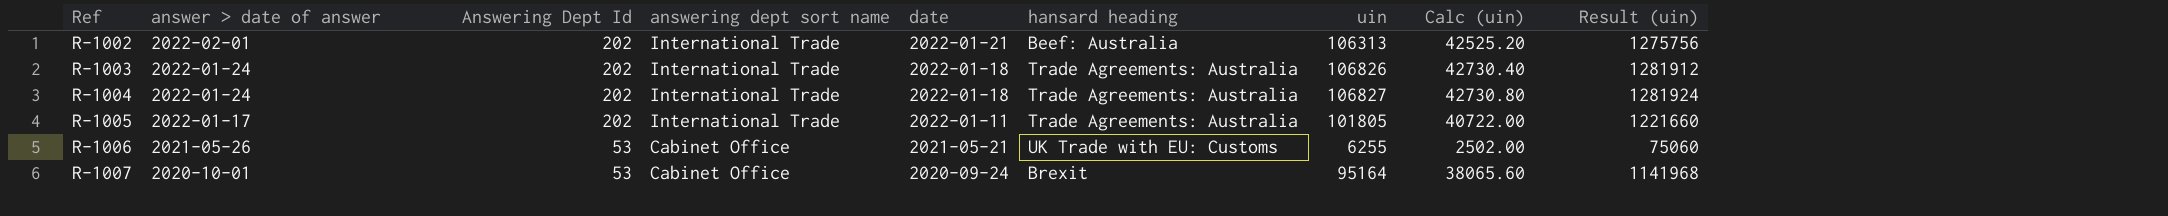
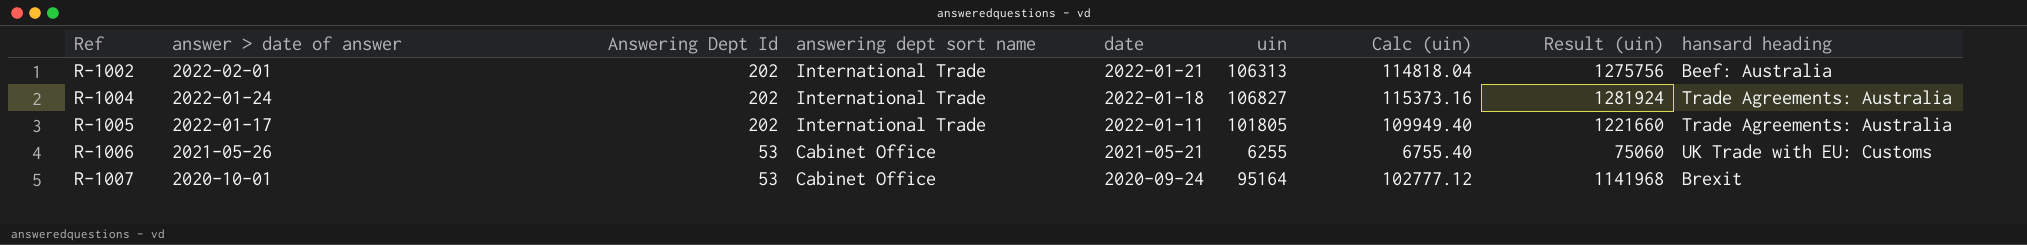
column Calc (uin) | formula: [uin] * 0.4 -> [uin] * 1.08
column hansard heading | position: 6 -> 9
row R-1003: 2022-01-24 | 202 | International Trade | 2022-01-18 | Trade Agreements: Australia | 106826 | 42730.40 | 1281912 -> none

